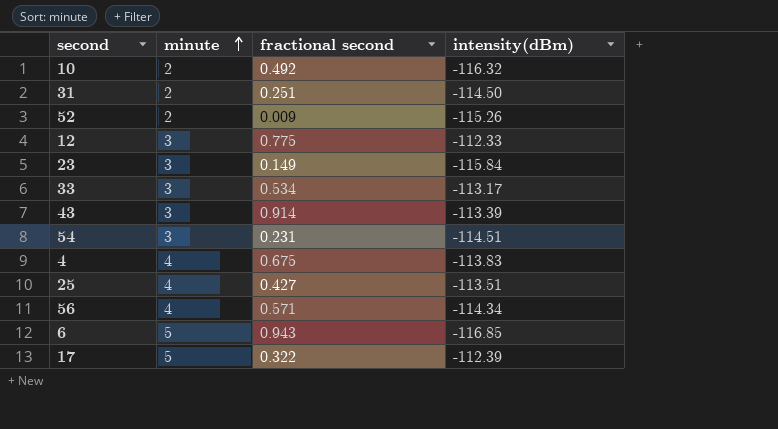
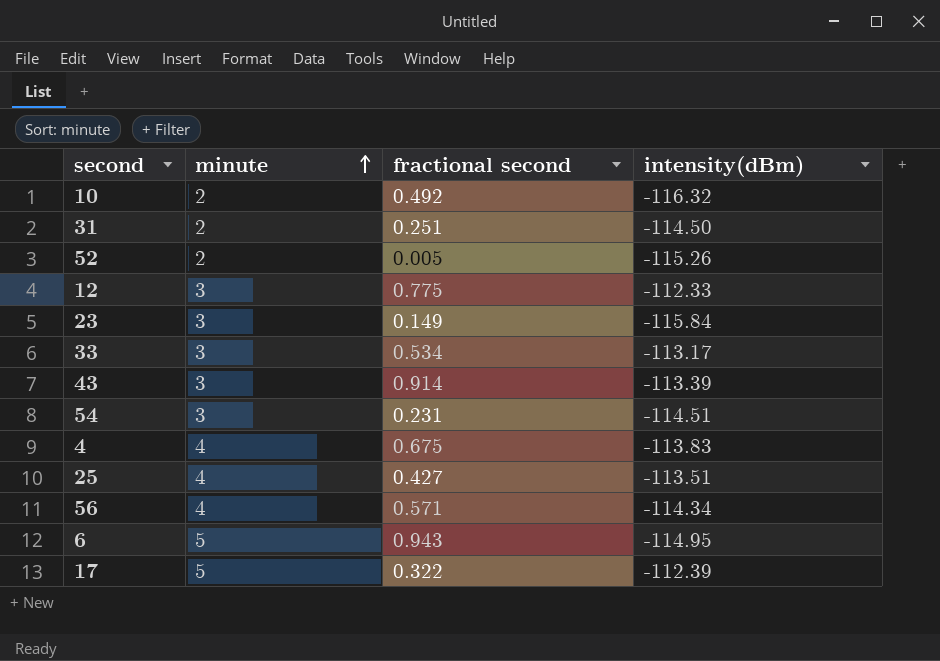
52 | fractional second: 0.009 -> 0.005
6 | intensity(dBm): -116.85 -> -114.95

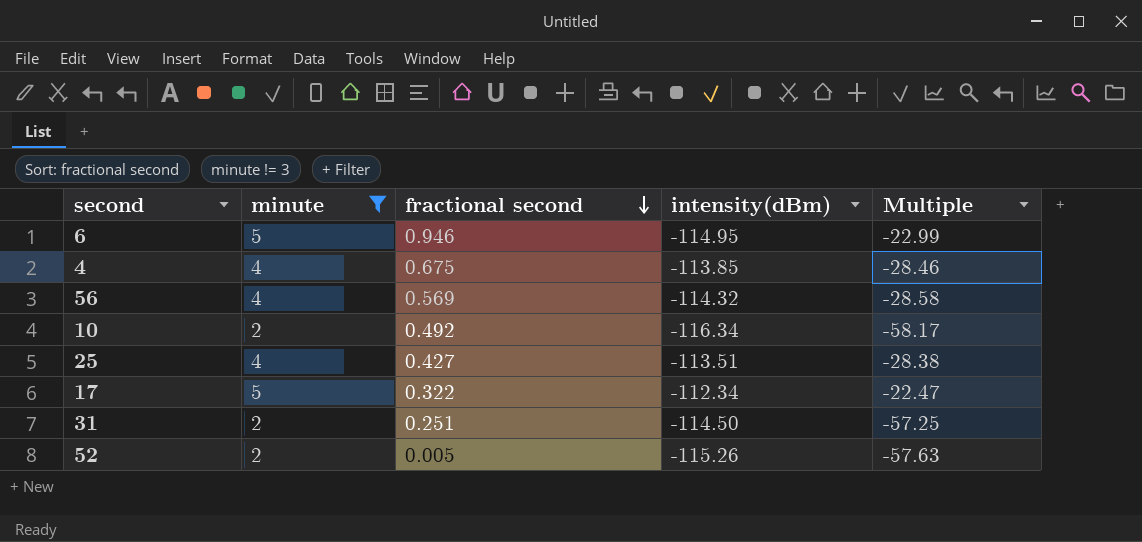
filter: none -> minute != 3
row order: minute ascending -> fractional second descending
column Multiple | formula: none -> [intensity(dBm)] / [minute]
6 | fractional second: 0.943 -> 0.946
4 | intensity(dBm): -113.83 -> -113.85
56 | fractional second: 0.571 -> 0.569
56 | intensity(dBm): -114.34 -> -114.32
10 | intensity(dBm): -116.32 -> -116.34
17 | intensity(dBm): -112.39 -> -112.34

